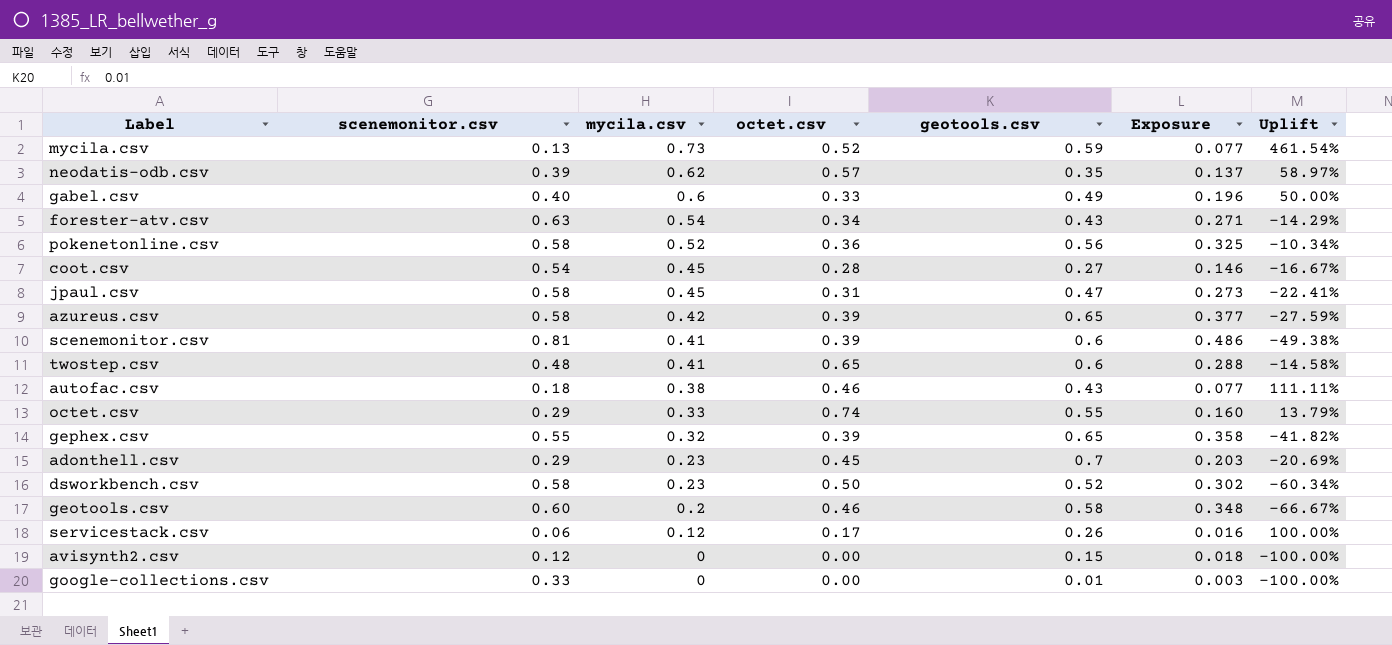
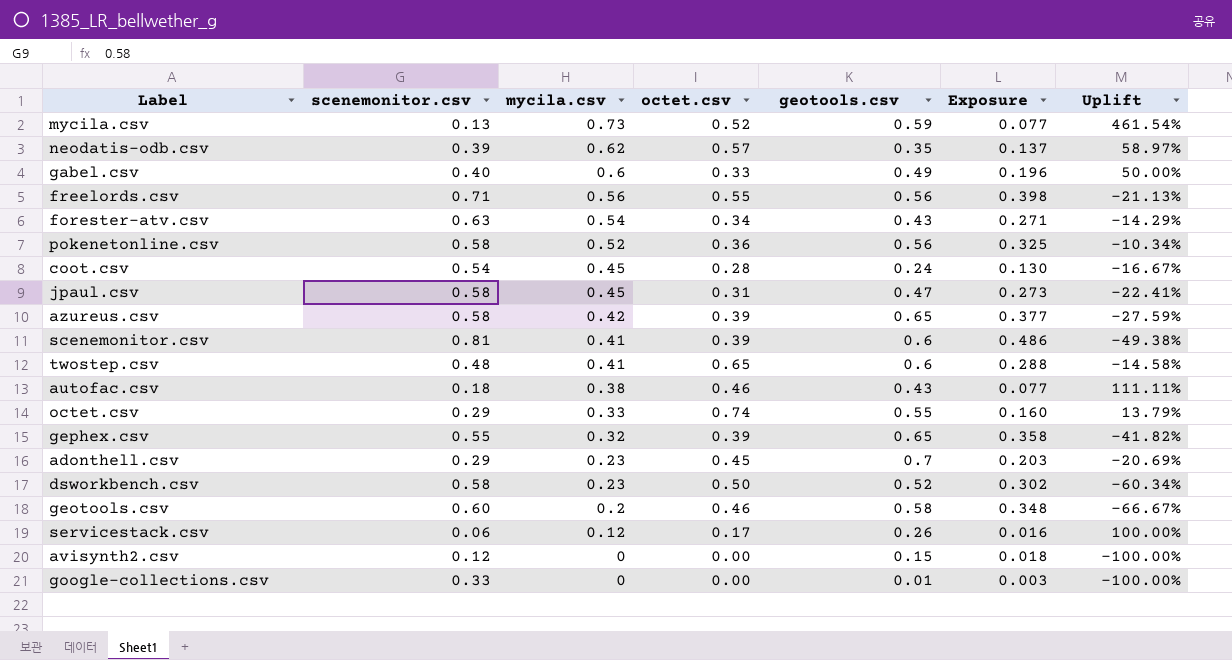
row freelords.csv: none -> 0.71 | 0.56 | 0.55 | 0.56 | 0.398 | -21.13%
coot.csv | geotools.csv: 0.27 -> 0.24
coot.csv | Exposure: 0.146 -> 0.130

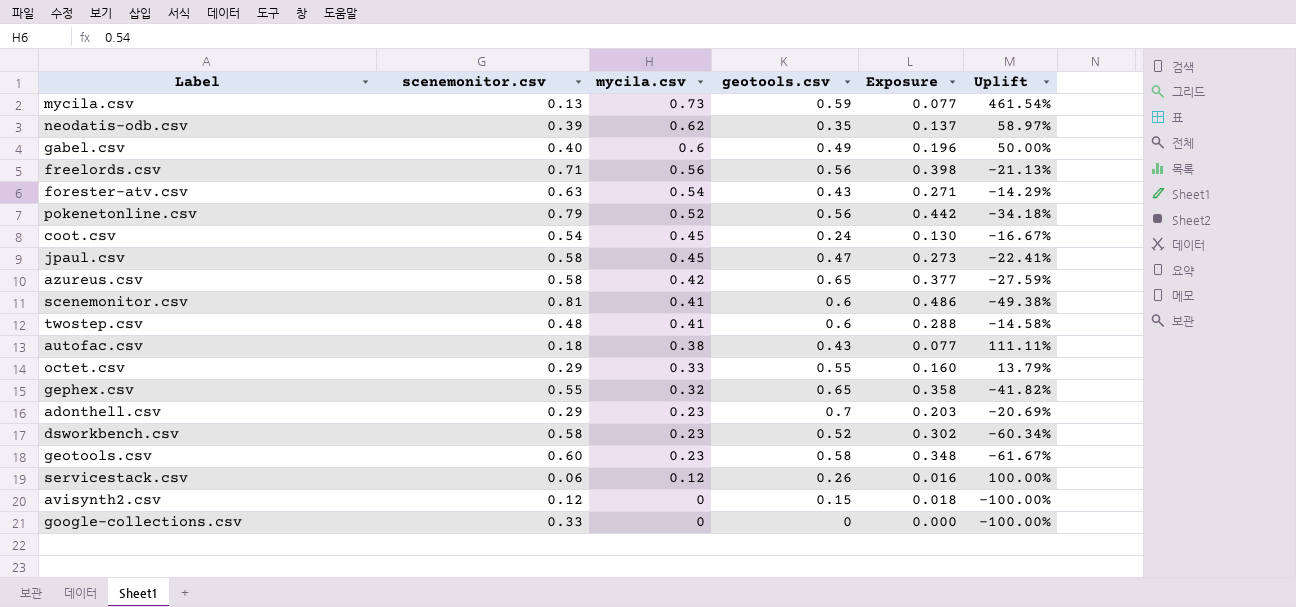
column octet.csv | position: 4 -> none
pokenetonline.csv | scenemonitor.csv: 0.58 -> 0.79
pokenetonline.csv | Exposure: 0.325 -> 0.442
pokenetonline.csv | Uplift: -10.34% -> -34.18%
geotools.csv | mycila.csv: 0.2 -> 0.23
geotools.csv | Uplift: -66.67% -> -61.67%
google-collections.csv | geotools.csv: 0.01 -> 0
google-collections.csv | Exposure: 0.003 -> 0.000

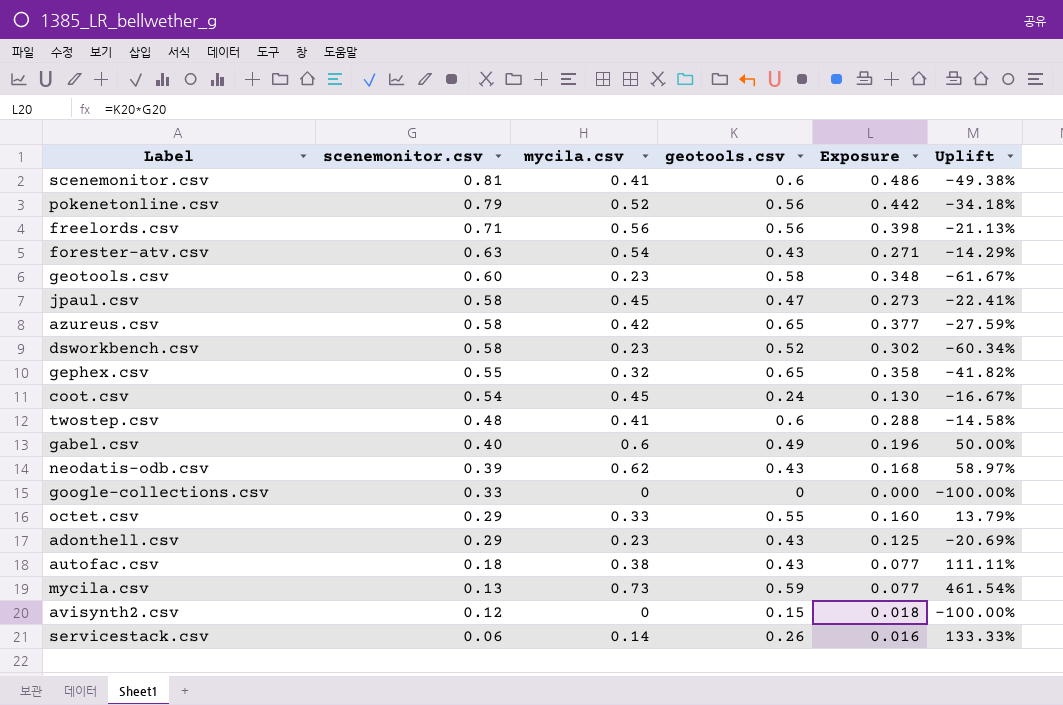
row order: mycila.csv descending -> scenemonitor.csv descending
neodatis-odb.csv | geotools.csv: 0.35 -> 0.43
neodatis-odb.csv | Exposure: 0.137 -> 0.168
adonthell.csv | geotools.csv: 0.7 -> 0.43
adonthell.csv | Exposure: 0.203 -> 0.125
servicestack.csv | mycila.csv: 0.12 -> 0.14
servicestack.csv | Uplift: 100.00% -> 133.33%

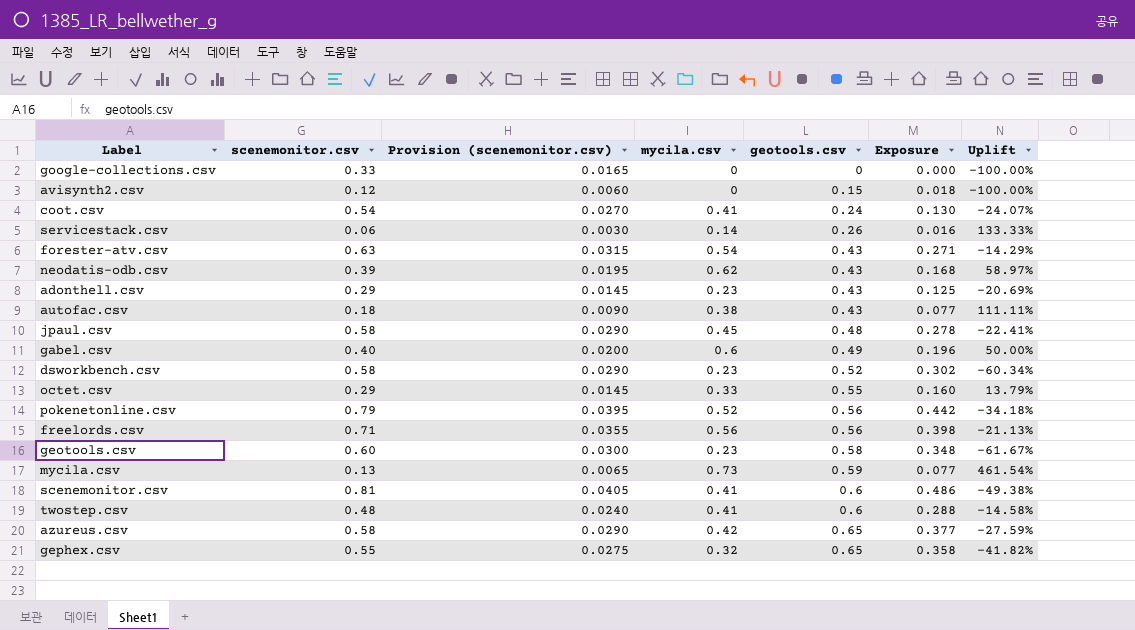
row order: scenemonitor.csv descending -> geotools.csv ascending
column Provision (scenemonitor.csv) | formula: none -> [scenemonitor.csv] * 0.05
coot.csv | mycila.csv: 0.45 -> 0.41
coot.csv | Uplift: -16.67% -> -24.07%
jpaul.csv | geotools.csv: 0.47 -> 0.48
jpaul.csv | Exposure: 0.273 -> 0.278

